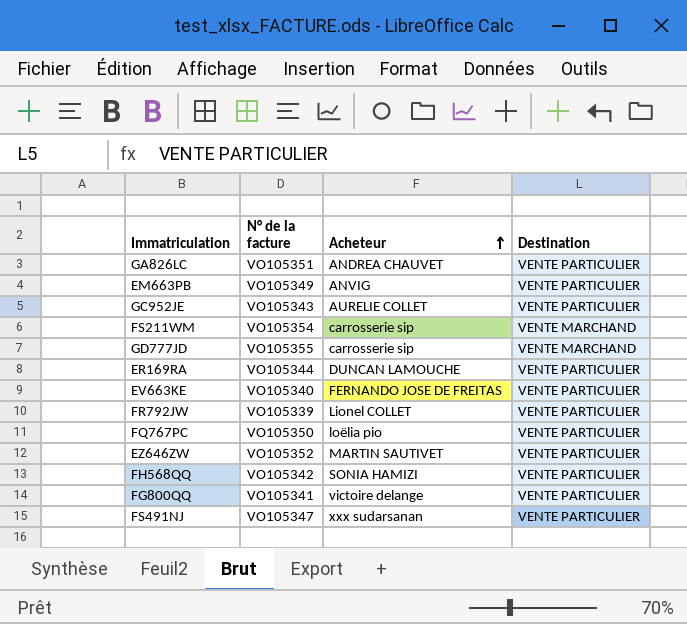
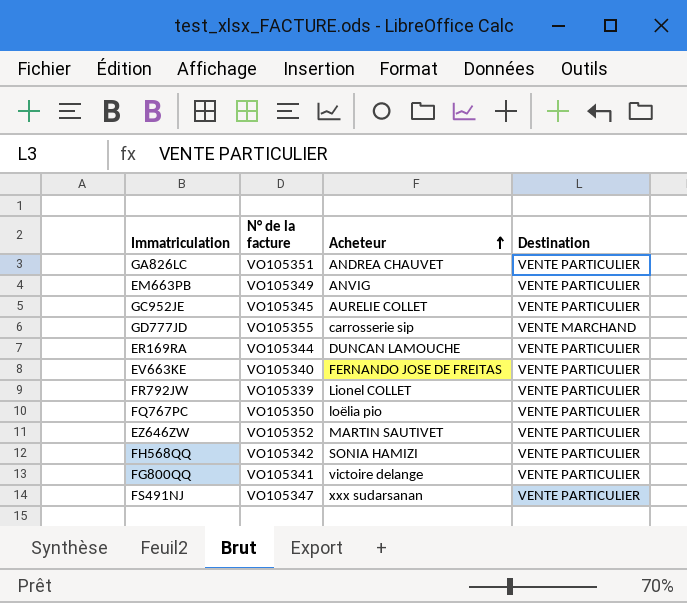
row FS211WM: VO105354 | carrosserie sip | VENTE MARCHAND -> none
GC952JE | N° de la facture: VO105343 -> VO105345

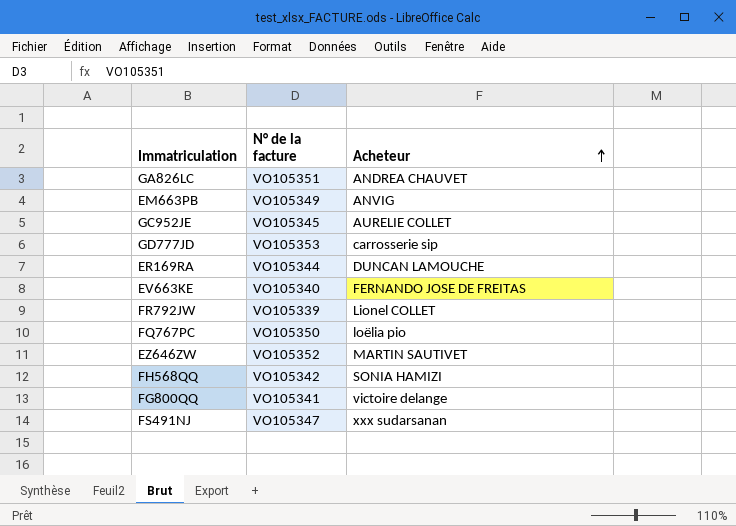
column Destination | position: 4 -> none
GD777JD | N° de la facture: VO105355 -> VO105353

